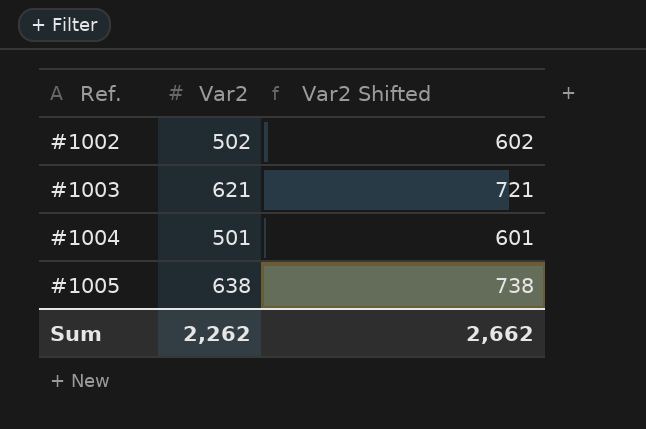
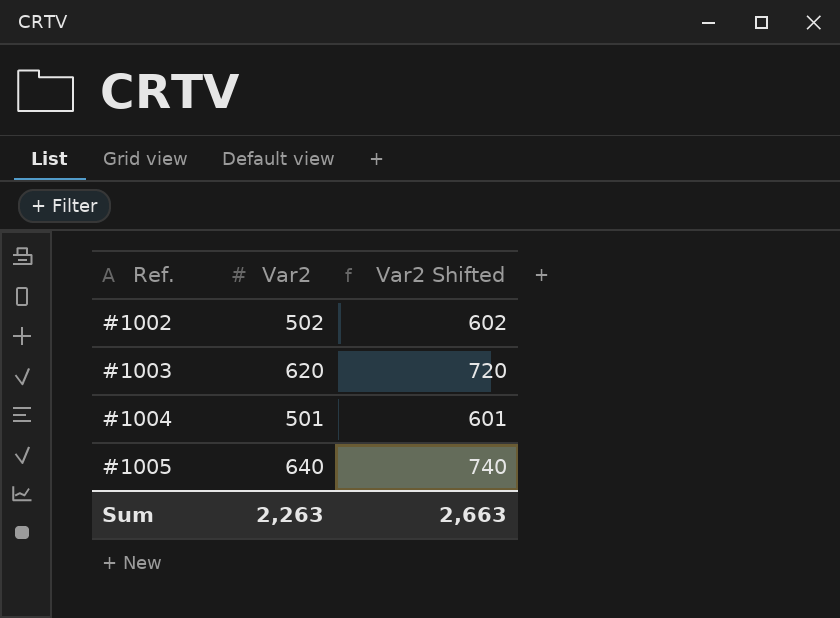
#1003 | Var2: 621 -> 620
#1003 | Var2 Shifted: 721 -> 720
#1005 | Var2: 638 -> 640
#1005 | Var2 Shifted: 738 -> 740
Sum | Var2: 2,262 -> 2,263
Sum | Var2 Shifted: 2,662 -> 2,663

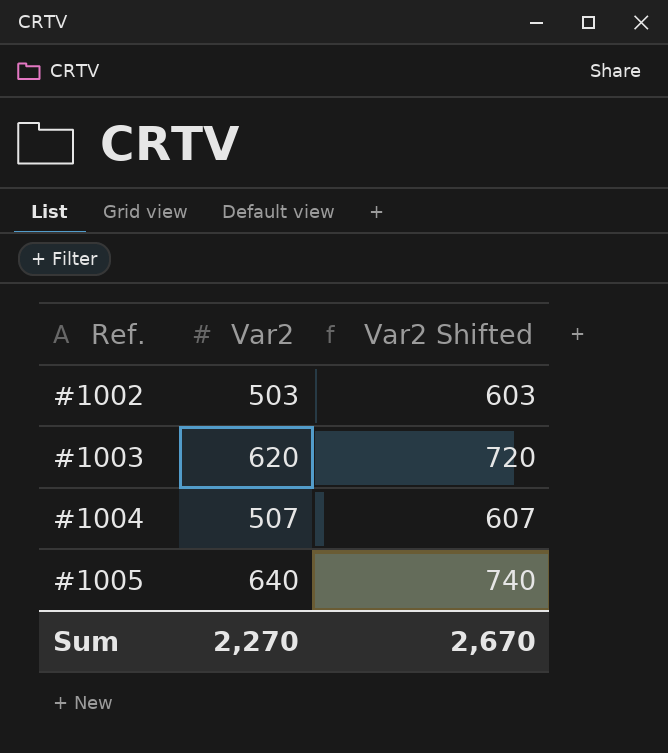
#1002 | Var2: 502 -> 503
#1002 | Var2 Shifted: 602 -> 603
#1004 | Var2: 501 -> 507
#1004 | Var2 Shifted: 601 -> 607
Sum | Var2: 2,263 -> 2,270
Sum | Var2 Shifted: 2,663 -> 2,670

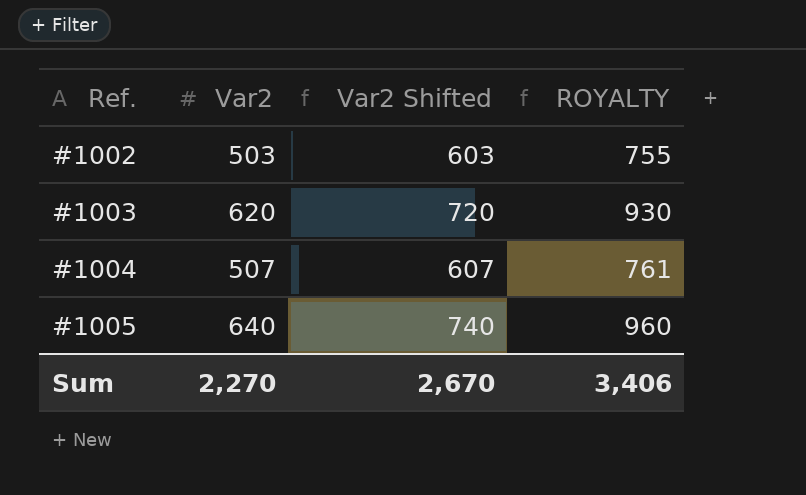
column ROYALTY | formula: none -> [Var2] * 1.5

